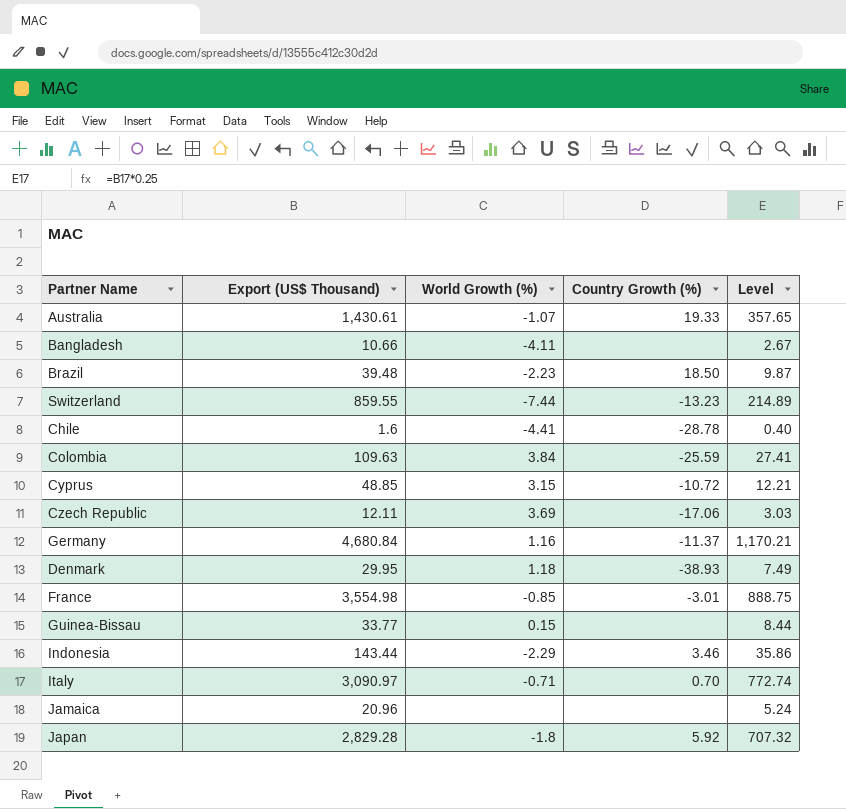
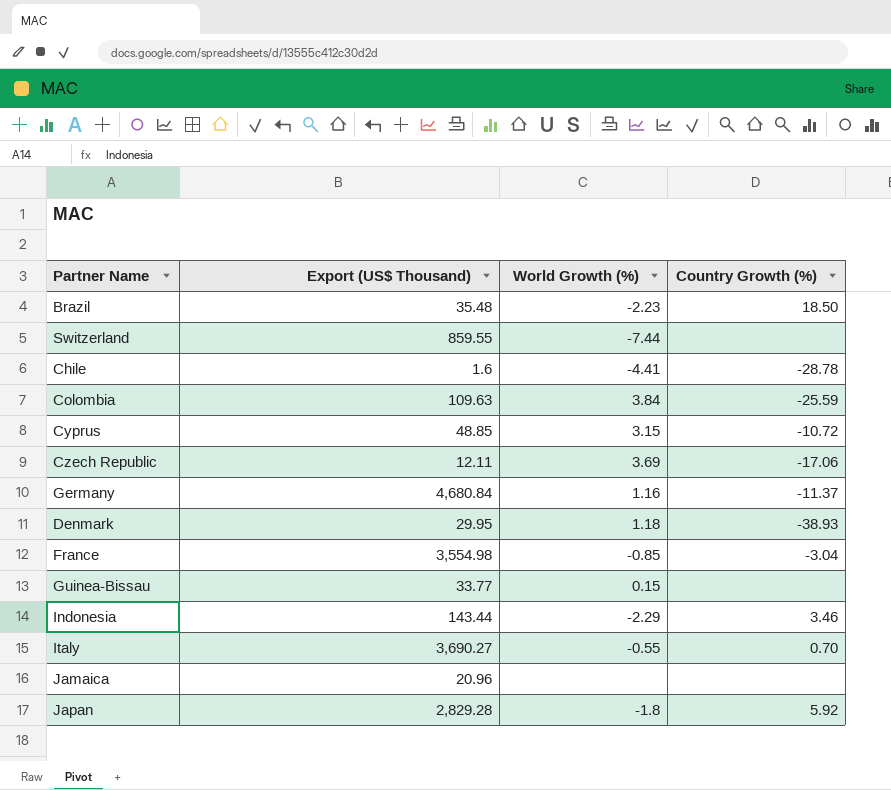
column Level | formula: [Export (US$ Thousand)] * 0.25 -> none
row Australia: 1,430.61 | -1.07 | 19.33 | 357.65 -> none
row Bangladesh: 10.66 | -4.11 | none | 2.67 -> none
Brazil | Export (US$ Thousand): 39.48 -> 35.48
Switzerland | Country Growth (%): -13.23 -> none
France | Country Growth (%): -3.01 -> -3.04
Italy | Export (US$ Thousand): 3,090.97 -> 3,690.27
Italy | World Growth (%): -0.71 -> -0.55

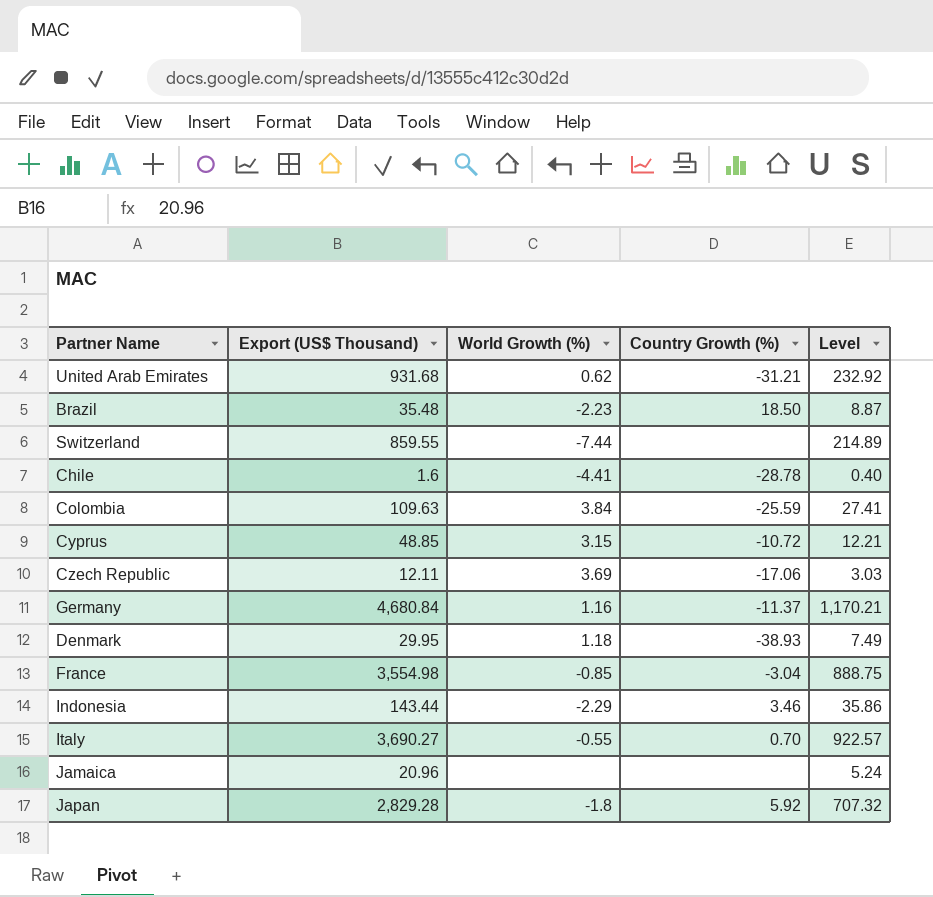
column Level | formula: none -> [Export (US$ Thousand)] * 0.25
row Guinea-Bissau: 33.77 | 0.15 | none -> none
row United Arab Emirates: none -> 931.68 | 0.62 | -31.21 | 232.92

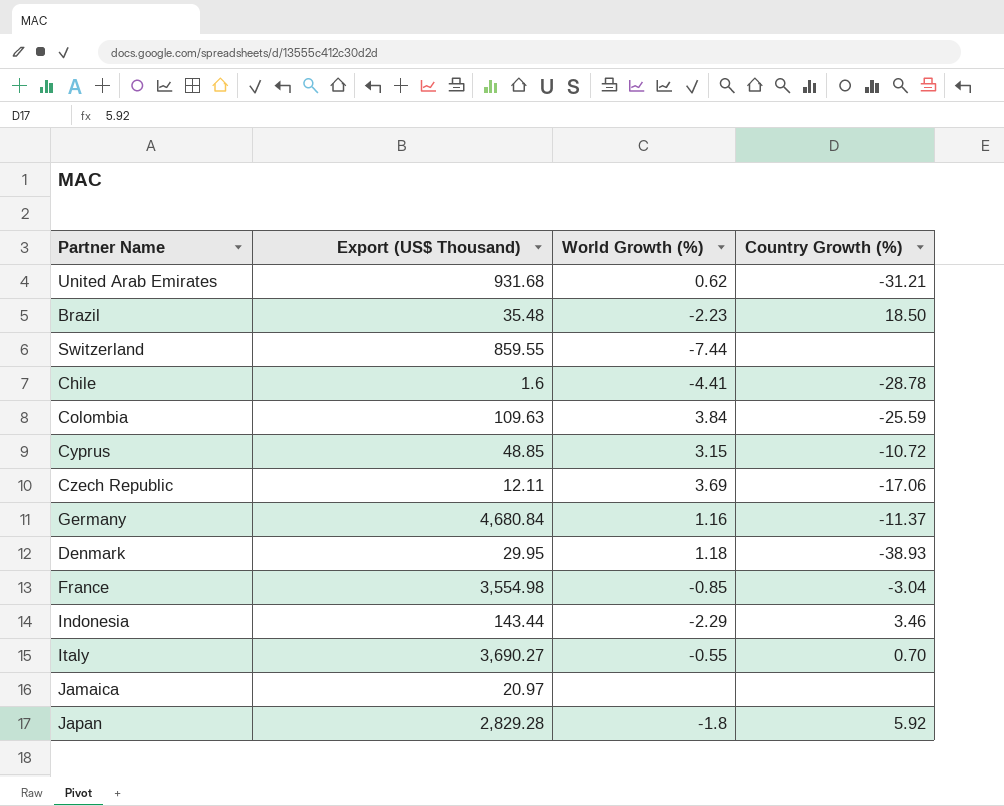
column Level | formula: [Export (US$ Thousand)] * 0.25 -> none
Jamaica | Export (US$ Thousand): 20.96 -> 20.97

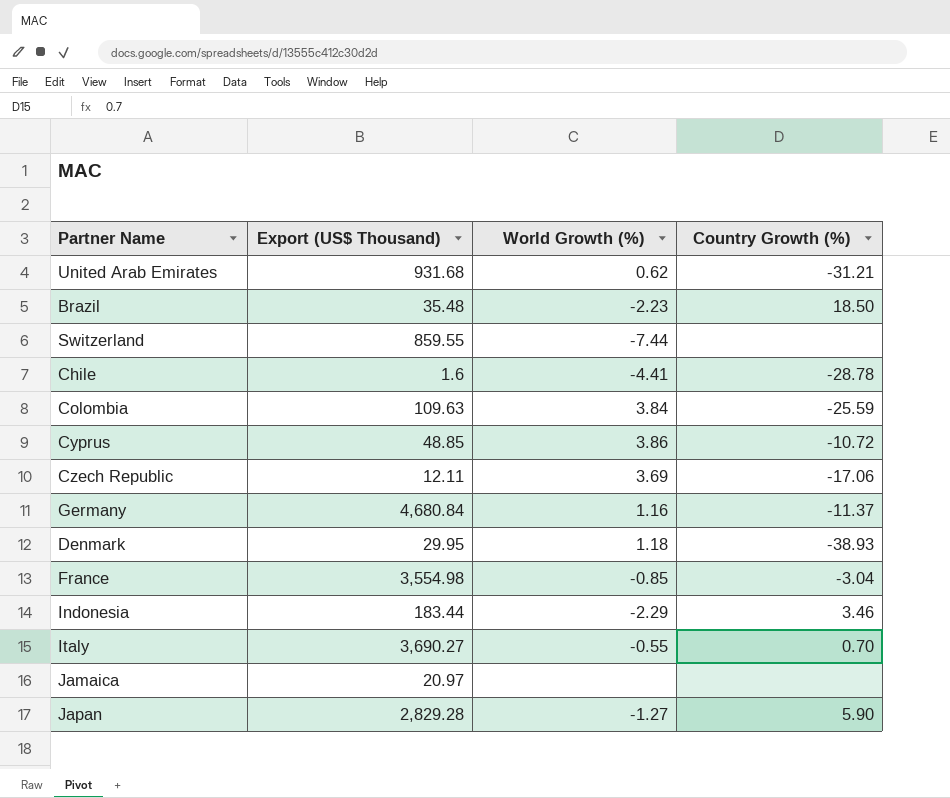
Cyprus | World Growth (%): 3.15 -> 3.86
Indonesia | Export (US$ Thousand): 143.44 -> 183.44
Japan | World Growth (%): -1.8 -> -1.27
Japan | Country Growth (%): 5.92 -> 5.90

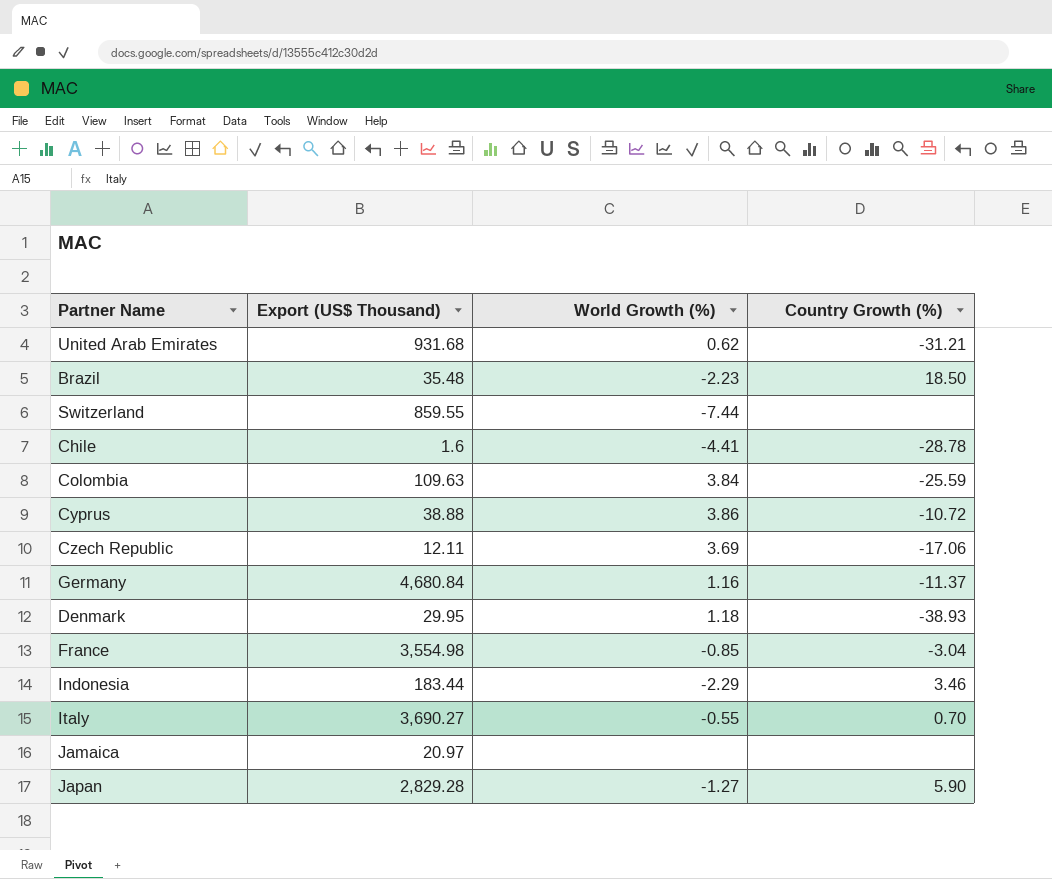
Cyprus | Export (US$ Thousand): 48.85 -> 38.88

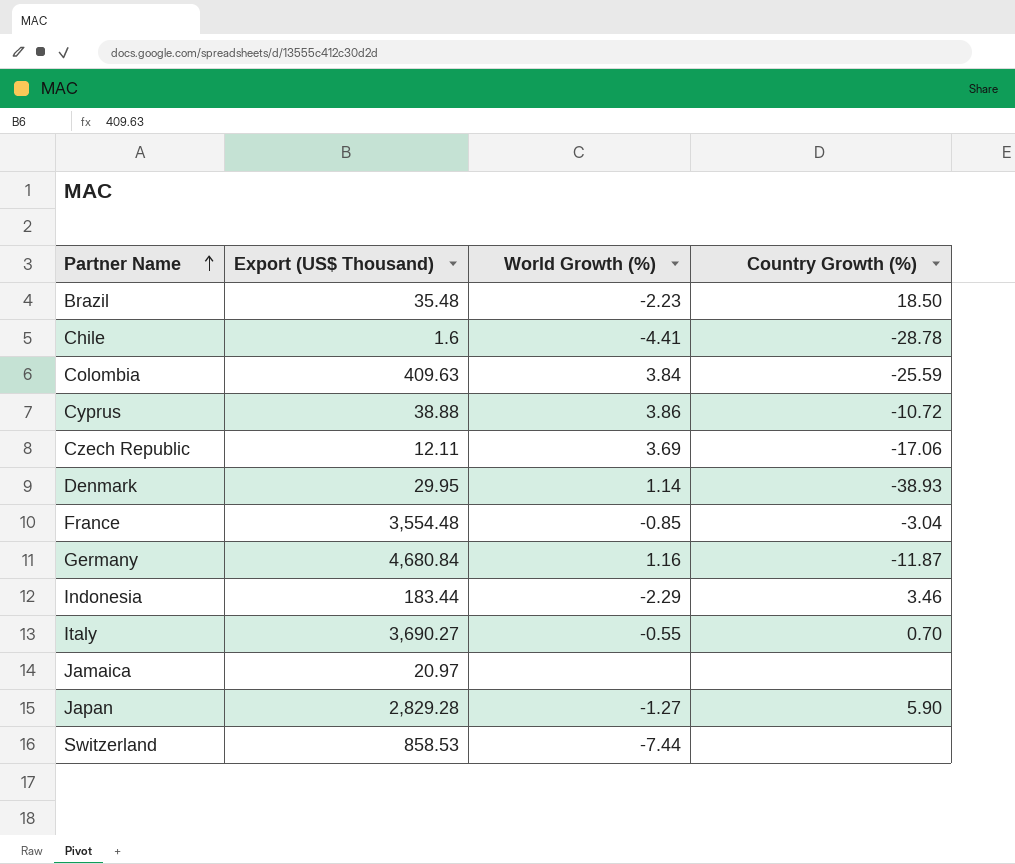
row order: none -> Partner Name ascending
row United Arab Emirates: 931.68 | 0.62 | -31.21 -> none
Colombia | Export (US$ Thousand): 109.63 -> 409.63
Denmark | World Growth (%): 1.18 -> 1.14
France | Export (US$ Thousand): 3,554.98 -> 3,554.48
Germany | Country Growth (%): -11.37 -> -11.87
Switzerland | Export (US$ Thousand): 859.55 -> 858.53

